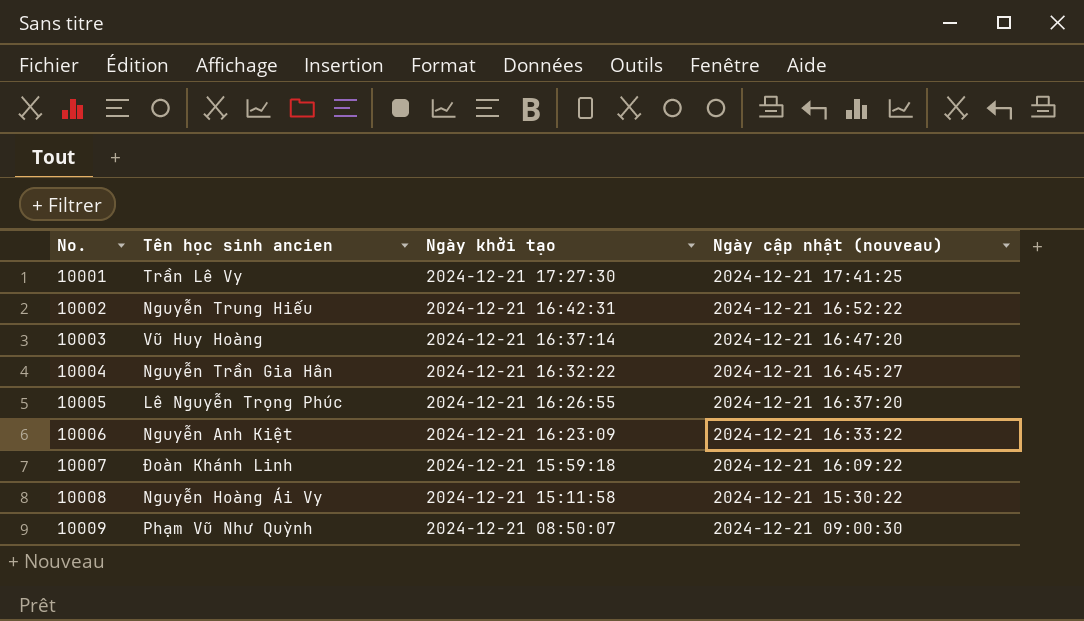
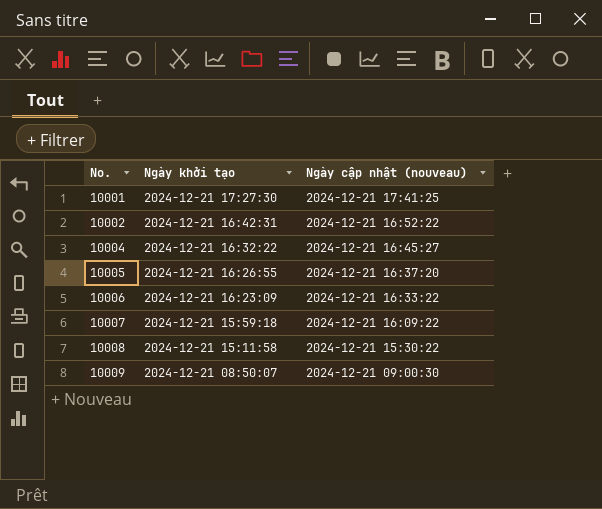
column Tên học sinh ancien | position: 2 -> none
row 10003: Vũ Huy Hoàng | 2024-12-21 16:37:14 | 2024-12-21 16:47:20 -> none

